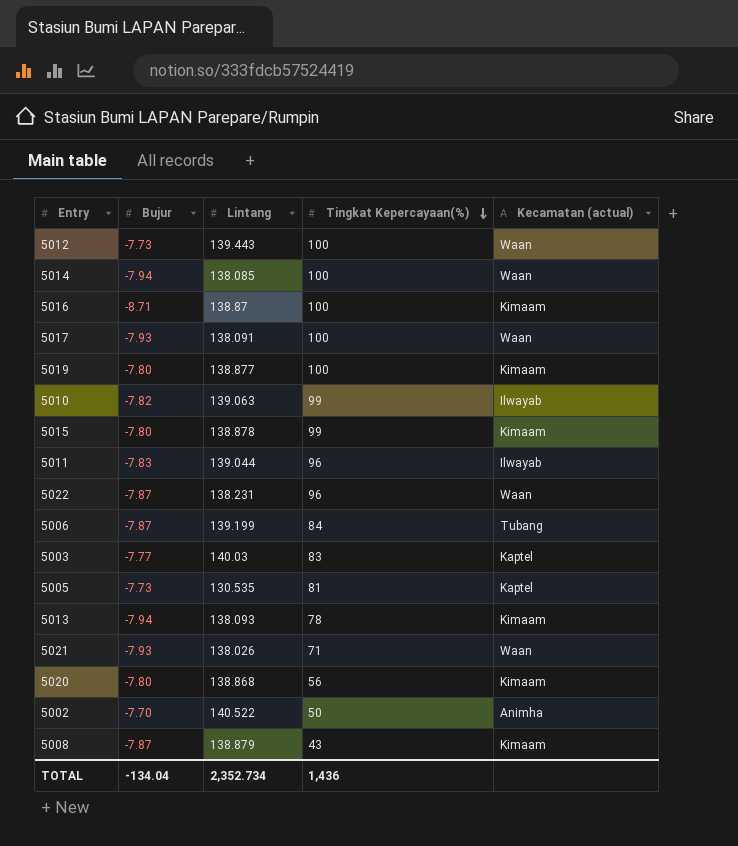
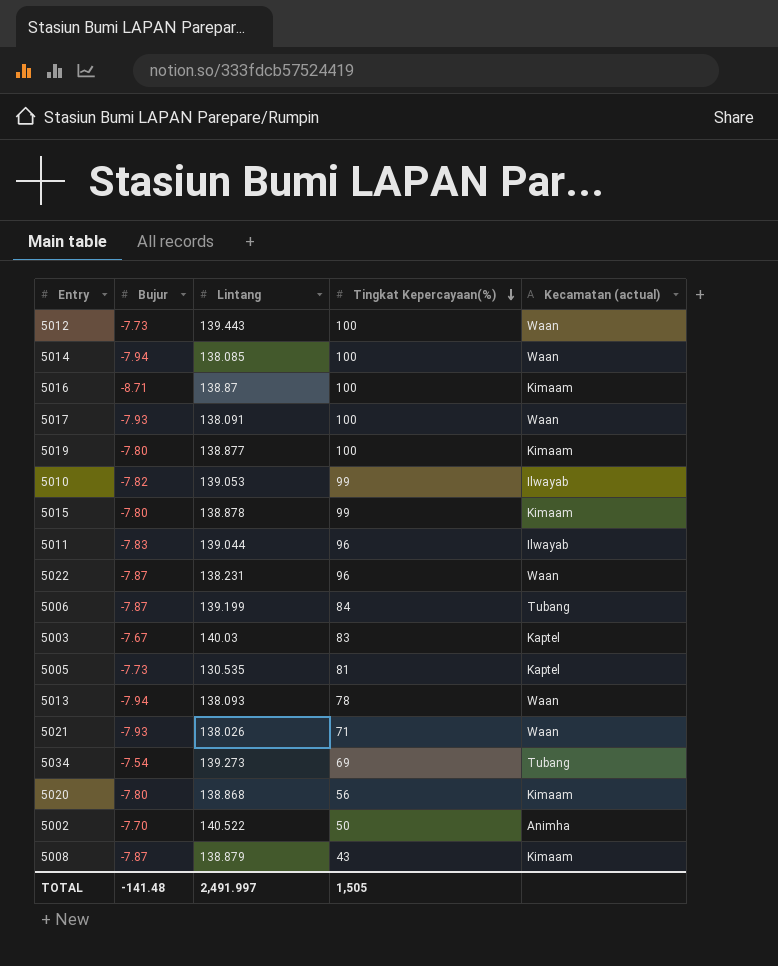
5010 | Lintang: 139.063 -> 139.053
5003 | Bujur: -7.77 -> -7.67
5013 | Kecamatan (actual): Kimaam -> Waan
row 5034: none -> -7.54 | 139.273 | 69 | Tubang
TOTAL | Bujur: -134.04 -> -141.48
TOTAL | Lintang: 2,352.734 -> 2,491.997
TOTAL | Tingkat Kepercayaan(%): 1,436 -> 1,505

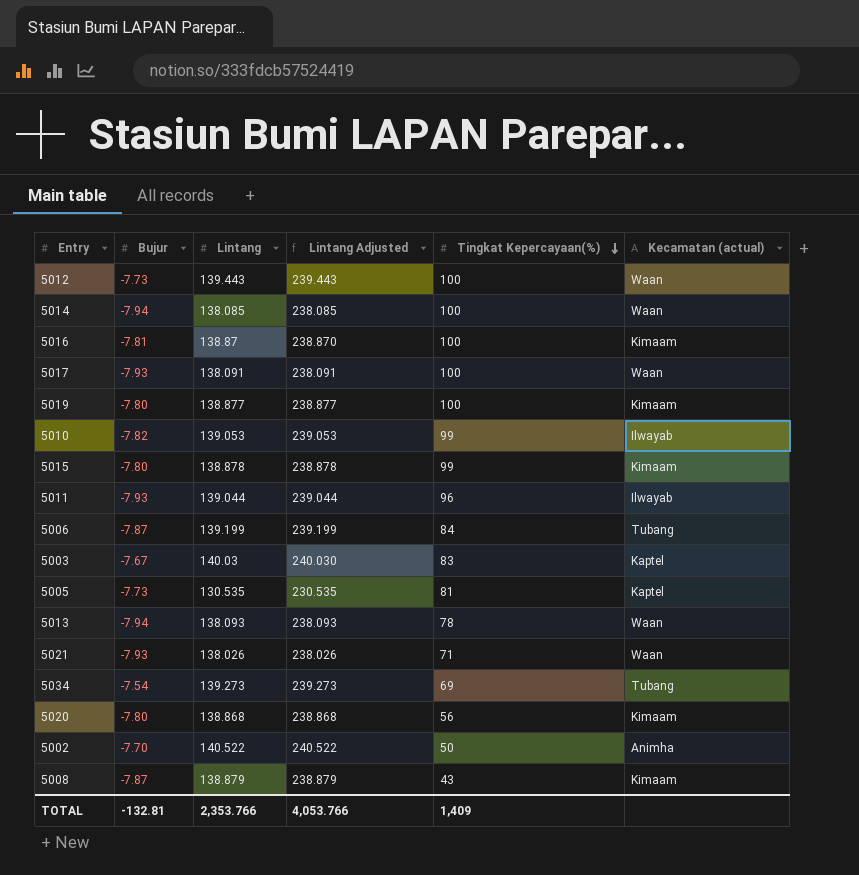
column Lintang Adjusted | formula: none -> [Lintang] + 100
row 5022: -7.87 | 138.231 | 96 | Waan -> none
5016 | Bujur: -8.71 -> -7.81
5011 | Bujur: -7.83 -> -7.93
TOTAL | Bujur: -141.48 -> -132.81
TOTAL | Lintang: 2,491.997 -> 2,353.766
TOTAL | Tingkat Kepercayaan(%): 1,505 -> 1,409

